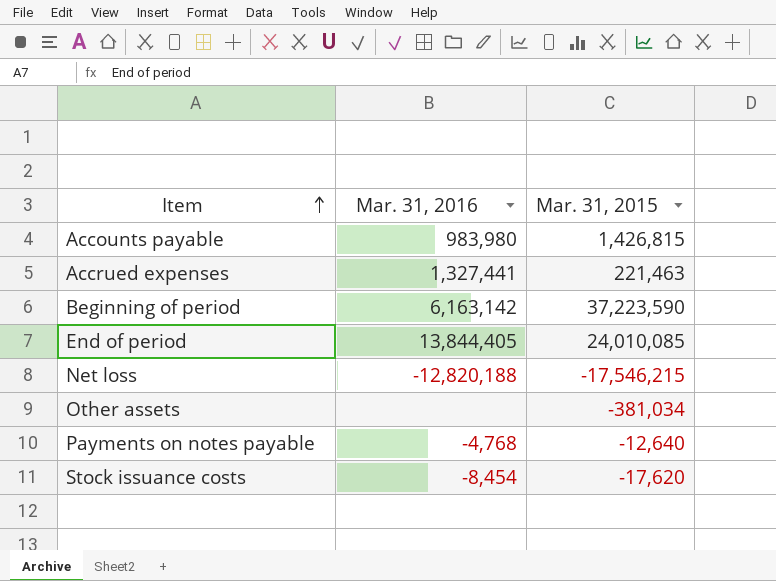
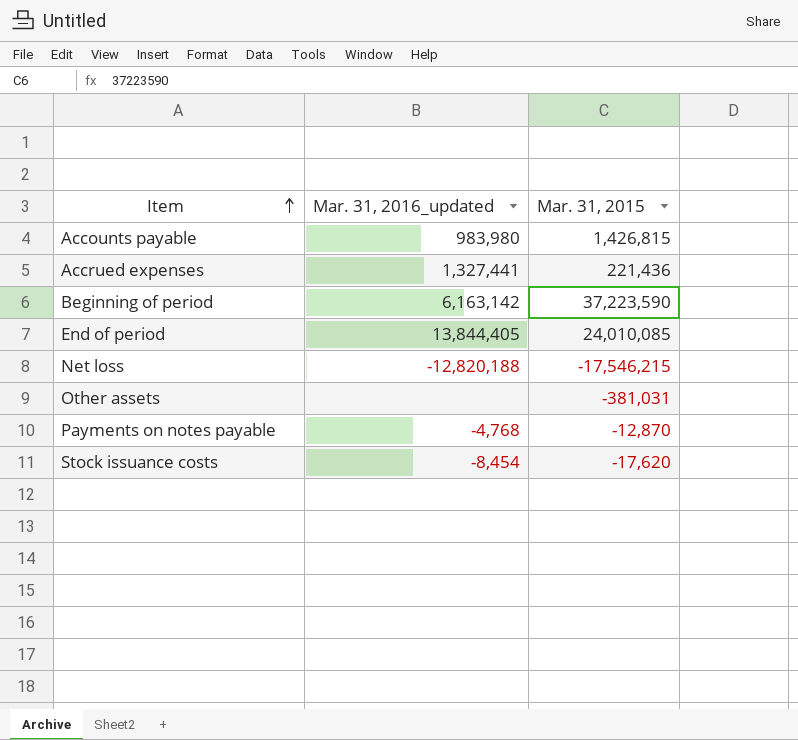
column name: Mar. 31, 2016 -> Mar. 31, 2016_updated
Accrued expenses | Mar. 31, 2015: 221,463 -> 221,436
Other assets | Mar. 31, 2015: -381,034 -> -381,031
Payments on notes payable | Mar. 31, 2015: -12,640 -> -12,870

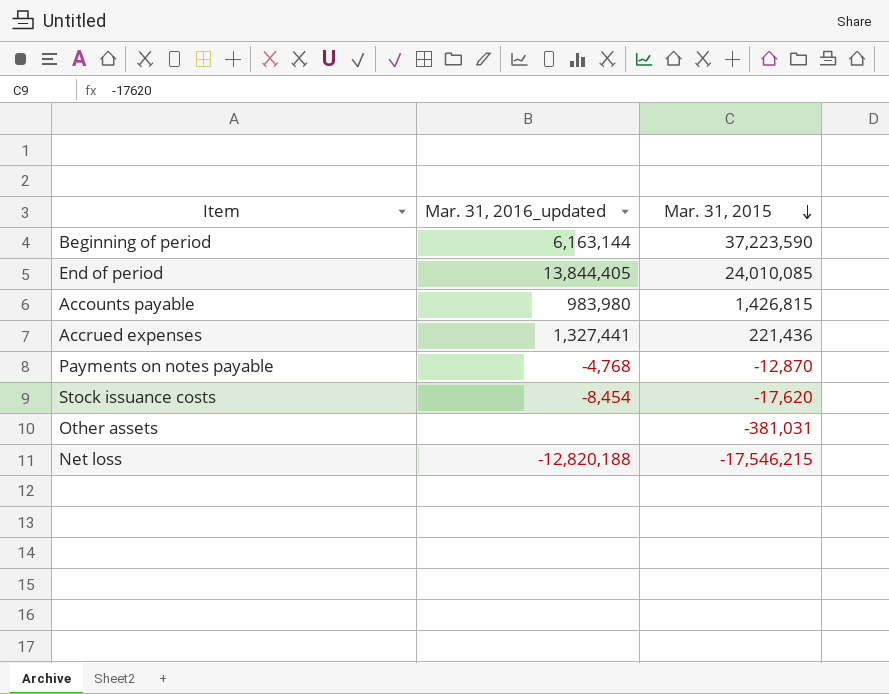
row order: Item ascending -> Mar. 31, 2015 descending
Beginning of period | Mar. 31, 2016_updated: 6,163,142 -> 6,163,144

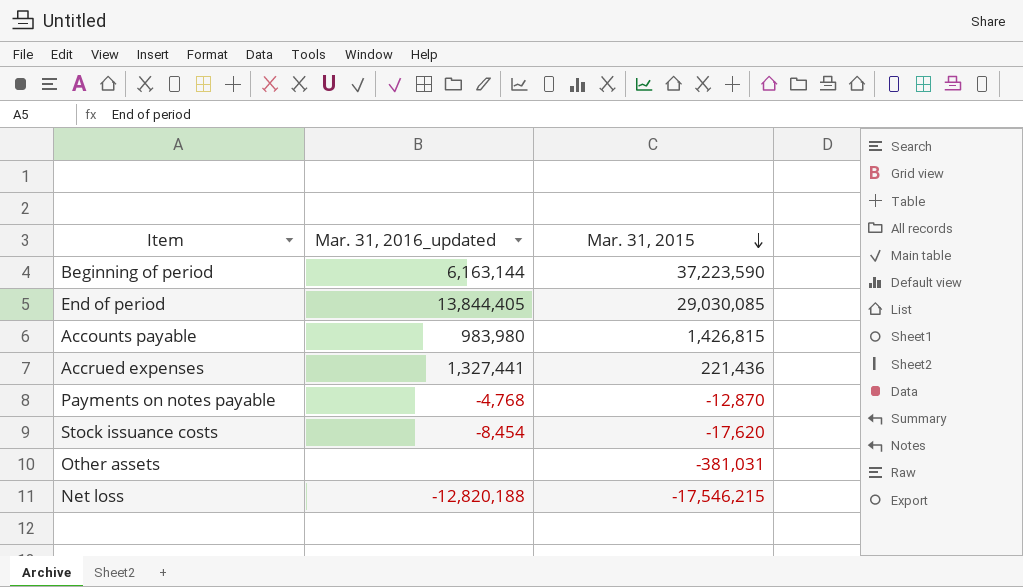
End of period | Mar. 31, 2015: 24,010,085 -> 29,030,085

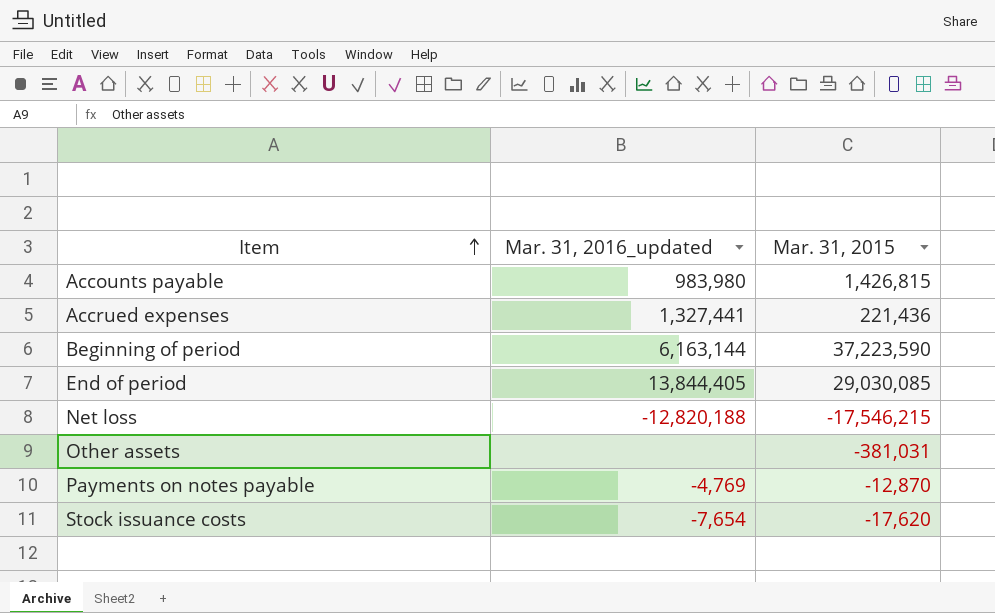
row order: Mar. 31, 2015 descending -> Item ascending
Payments on notes payable | Mar. 31, 2016_updated: -4,768 -> -4,769
Stock issuance costs | Mar. 31, 2016_updated: -8,454 -> -7,654

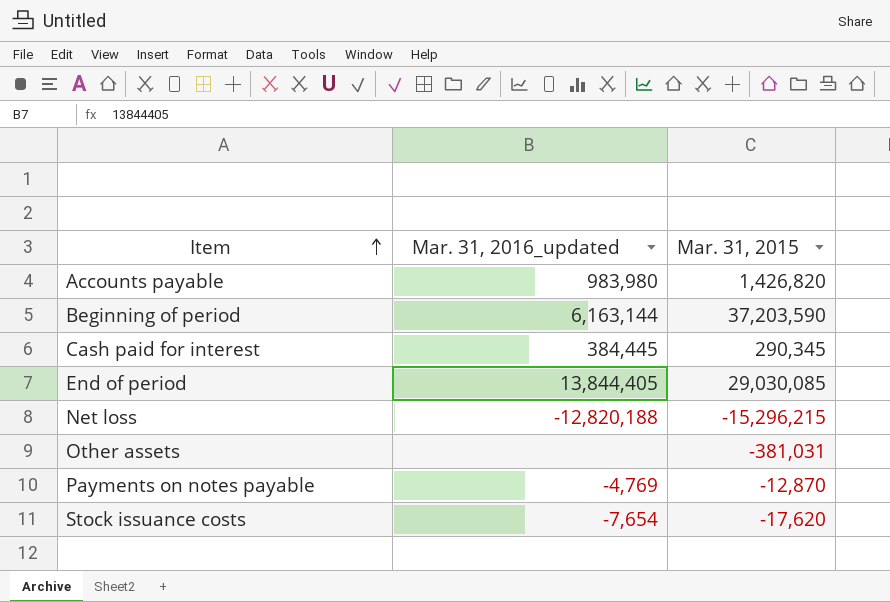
row Accrued expenses: 1,327,441 | 221,436 -> none
Accounts payable | Mar. 31, 2015: 1,426,815 -> 1,426,820
Beginning of period | Mar. 31, 2015: 37,223,590 -> 37,203,590
row Cash paid for interest: none -> 384,445 | 290,345
Net loss | Mar. 31, 2015: -17,546,215 -> -15,296,215

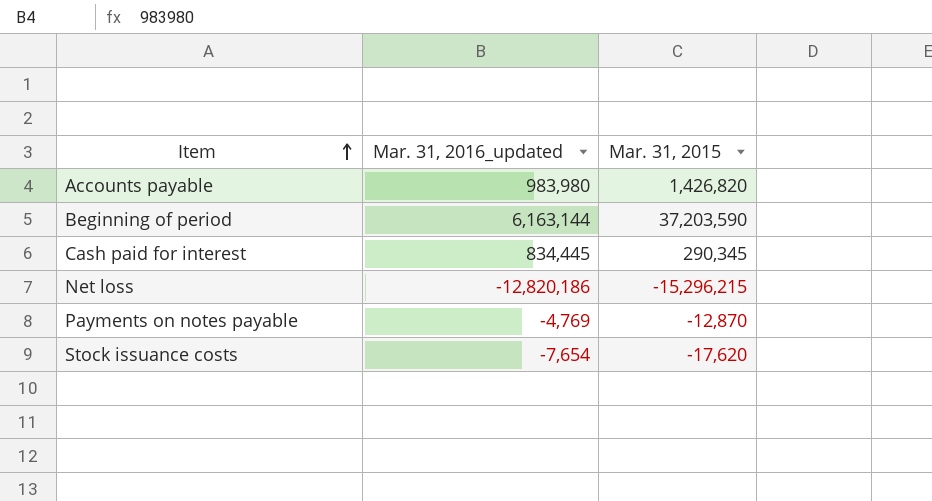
row End of period: 13,844,405 | 29,030,085 -> none
row Other assets: none | -381,031 -> none
Cash paid for interest | Mar. 31, 2016_updated: 384,445 -> 834,445
Net loss | Mar. 31, 2016_updated: -12,820,188 -> -12,820,186

